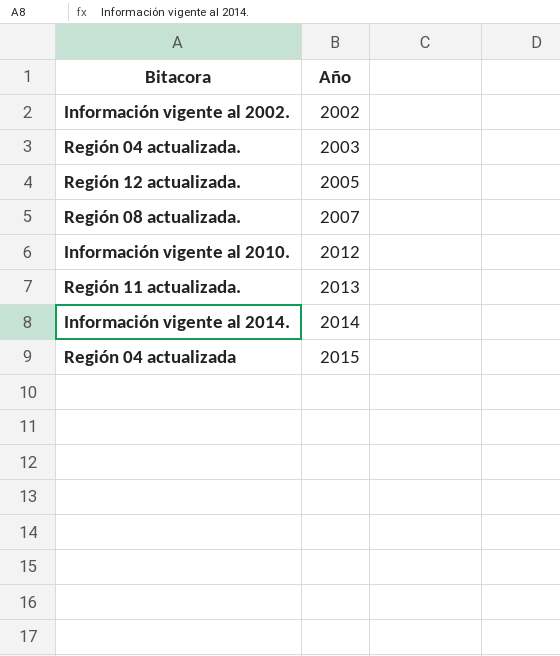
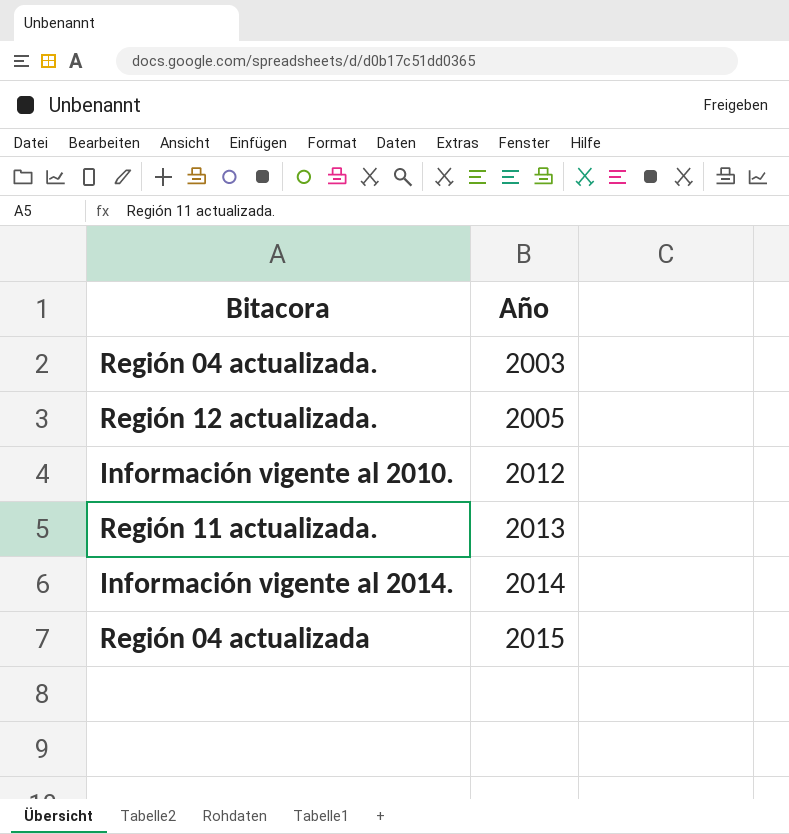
row Información vigente al 2002.: 2002 -> none
row Región 08 actualizada.: 2007 -> none

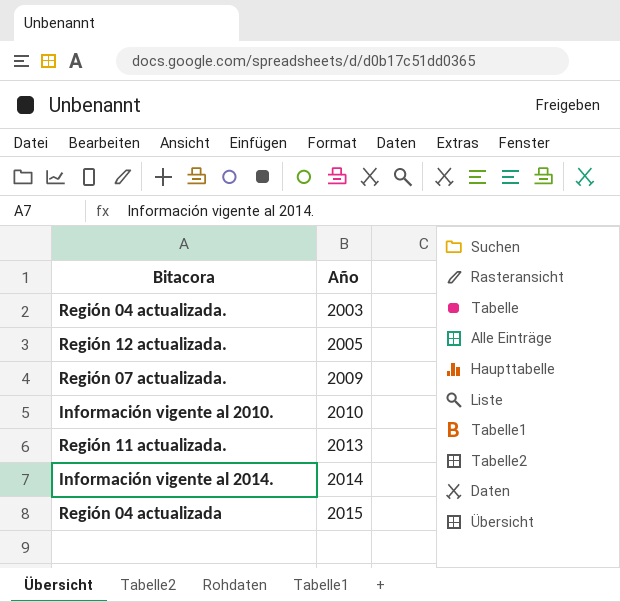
row Región 07 actualizada.: none -> 2009
Información vigente al 2010. | Año: 2012 -> 2010

